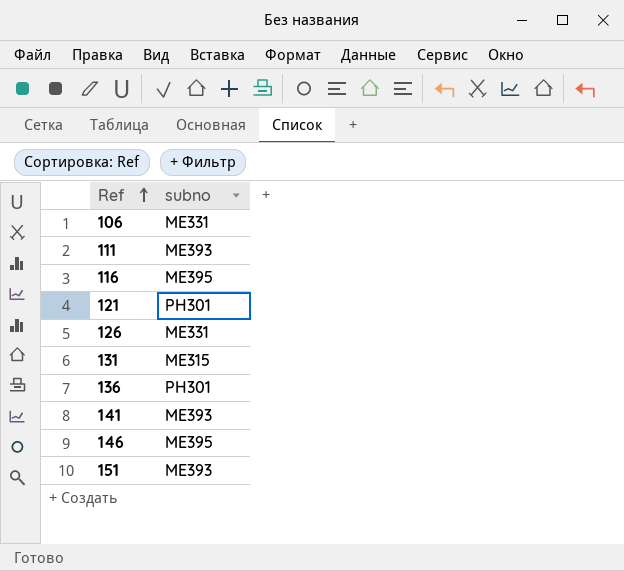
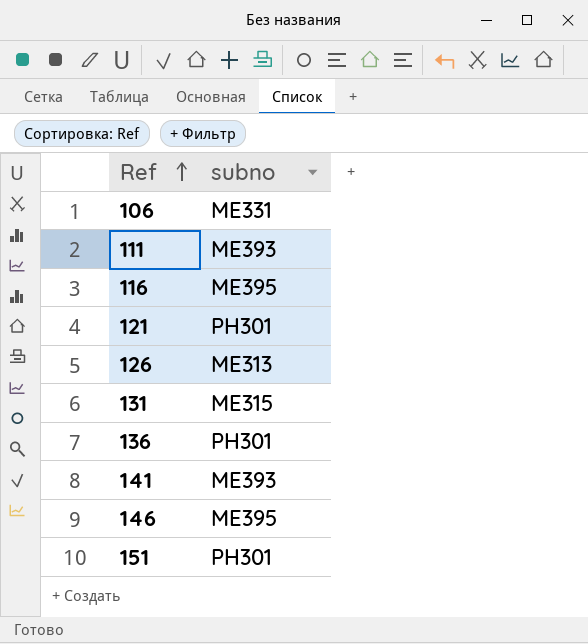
126 | subno: ME331 -> ME313
151 | subno: ME393 -> PH301

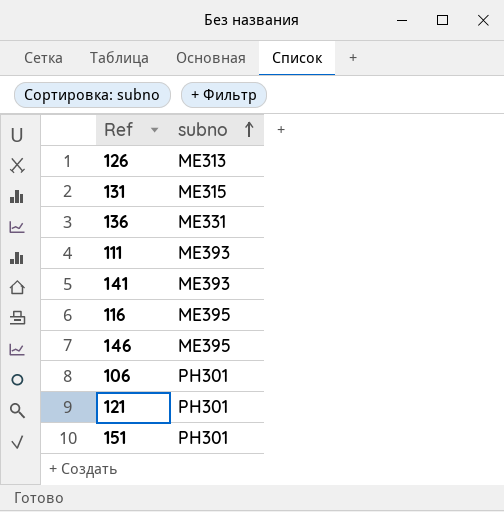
row order: Ref ascending -> subno ascending
136 | subno: PH301 -> ME331
106 | subno: ME331 -> PH301

